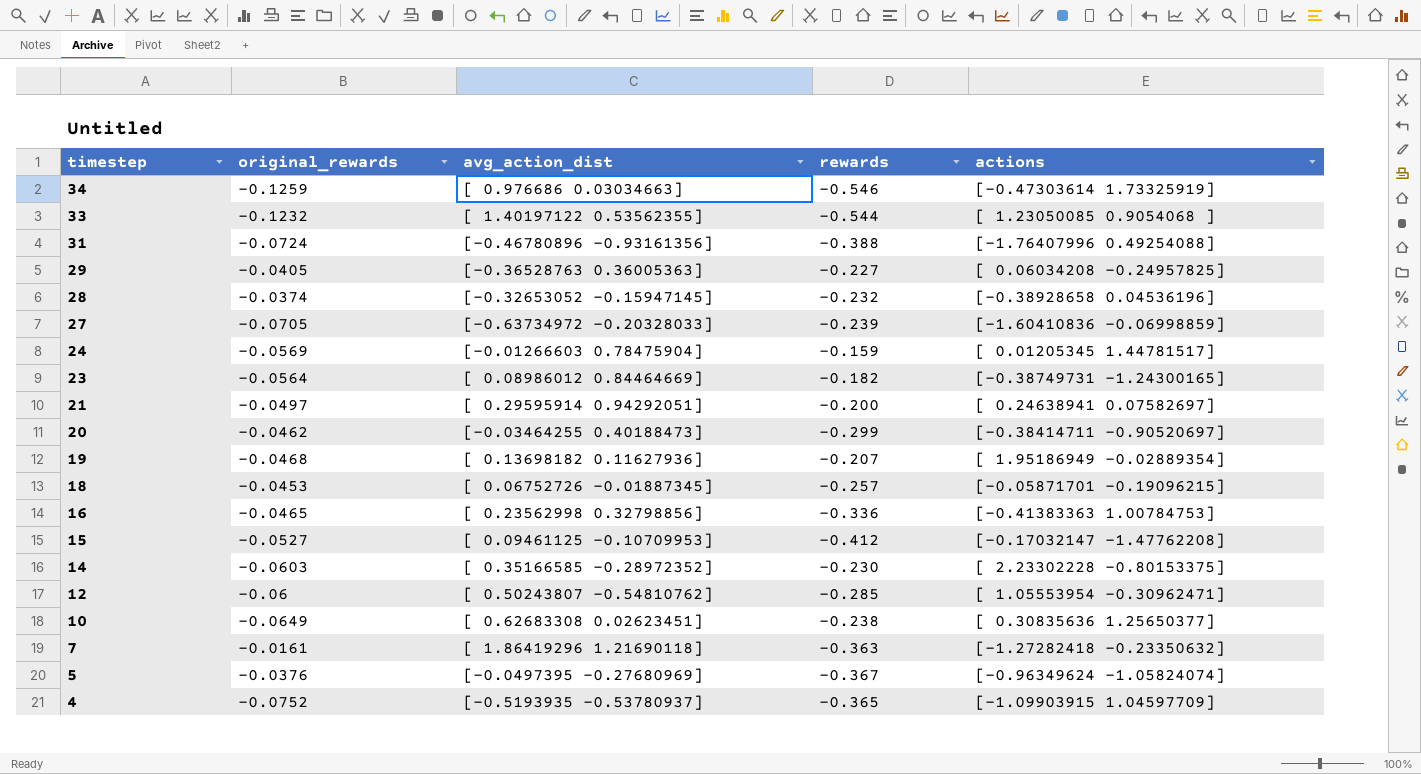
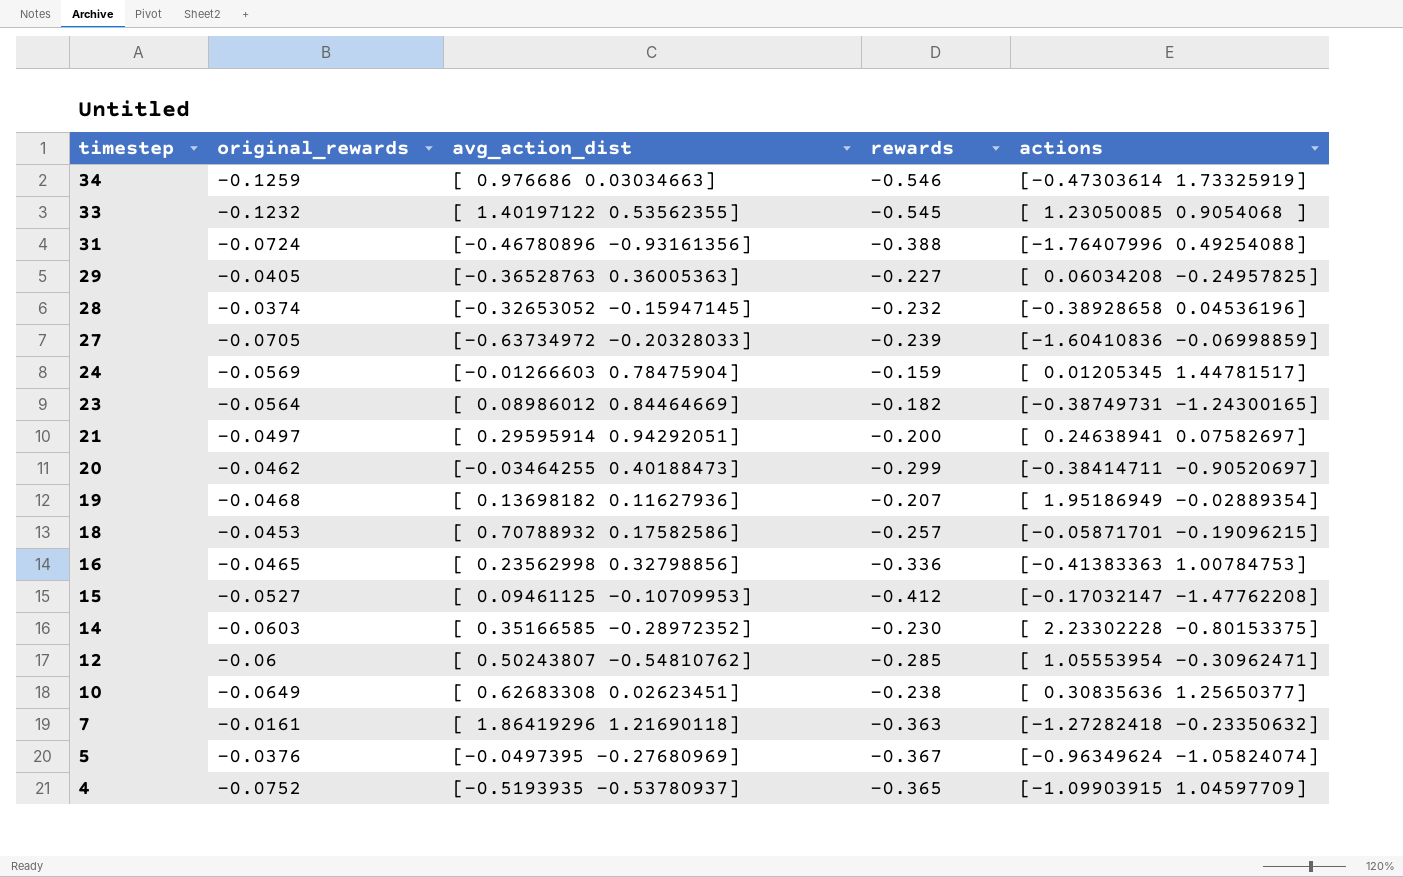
33 | rewards: -0.544 -> -0.545
18 | avg_action_dist: [ 0.06752726 -0.01887345] -> [ 0.70788932 0.17582586]

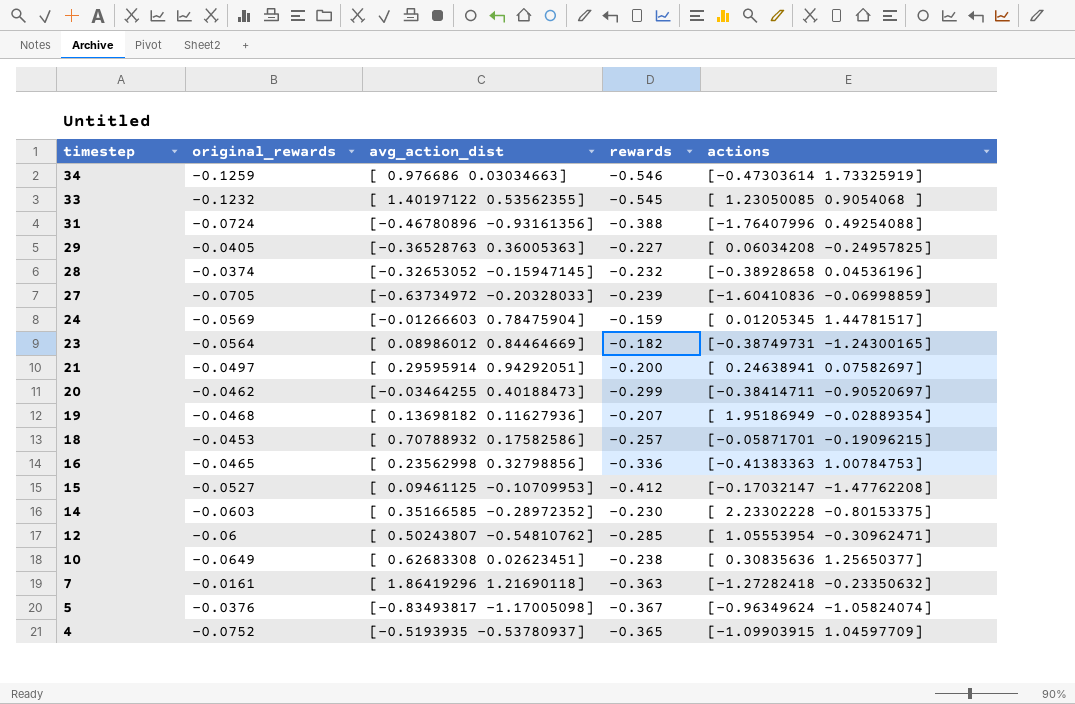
5 | avg_action_dist: [-0.0497395 -0.27680969] -> [-0.83493817 -1.17005098]

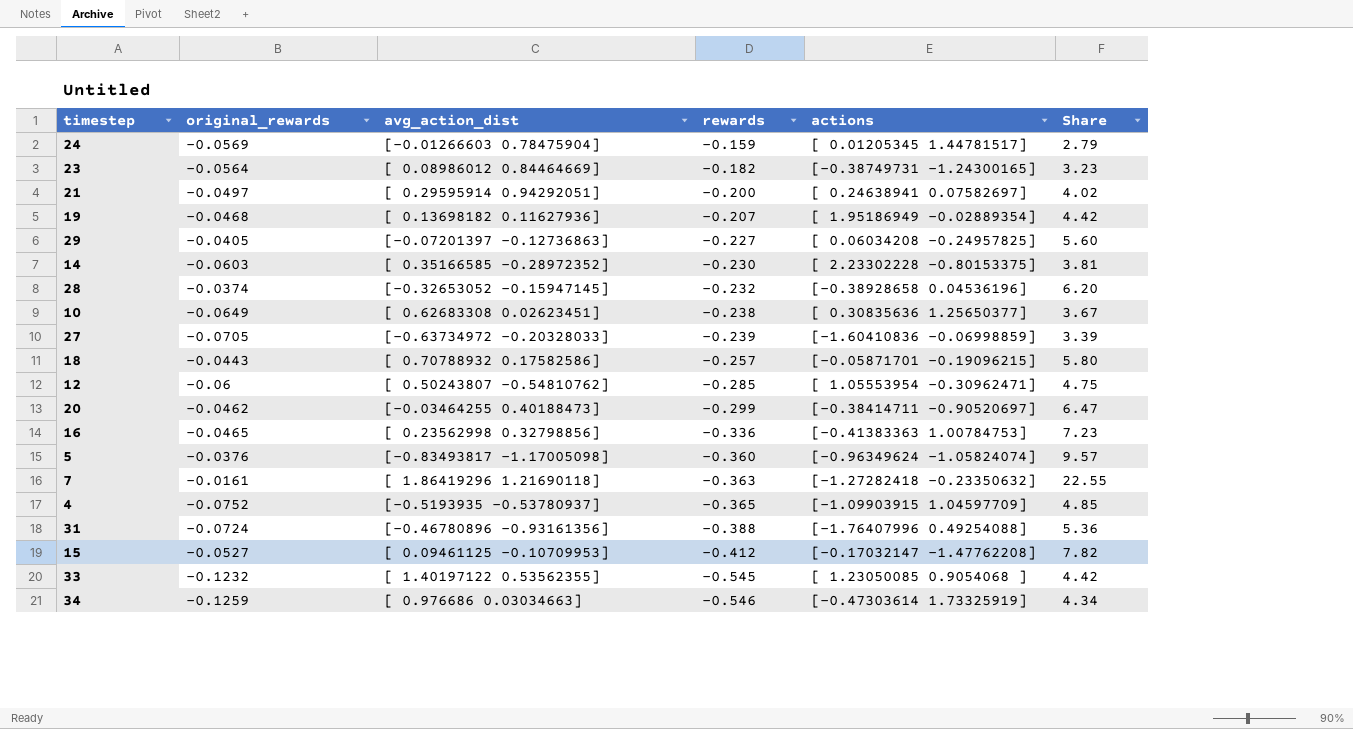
row order: timestep descending -> rewards descending
column Share | formula: none -> [rewards] / [original_rewards]
29 | avg_action_dist: [-0.36528763 0.36005363] -> [-0.07201397 -0.12736863]
18 | original_rewards: -0.0453 -> -0.0443
5 | rewards: -0.367 -> -0.360

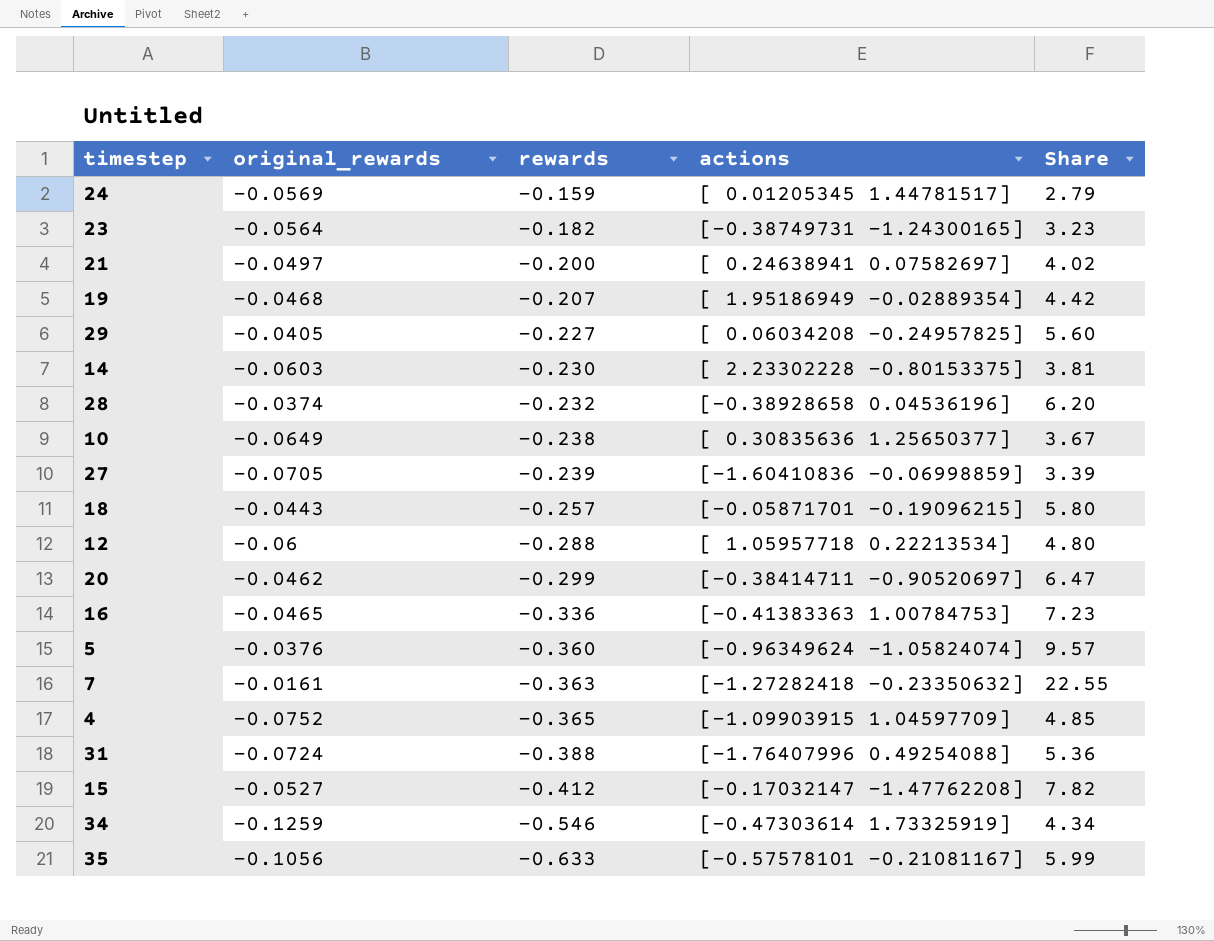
column avg_action_dist | position: 3 -> none
row 33: -0.1232 | [ 1.40197122 0.53562355] | -0.545 | [ 1.23050085 0.9054068 ] | 4.42 -> none
12 | rewards: -0.285 -> -0.288
12 | actions: [ 1.05553954 -0.30962471] -> [ 1.05957718 0.22213534]
12 | Share: 4.75 -> 4.80
row 35: none -> -0.1056 | -0.633 | [-0.57578101 -0.21081167] | 5.99

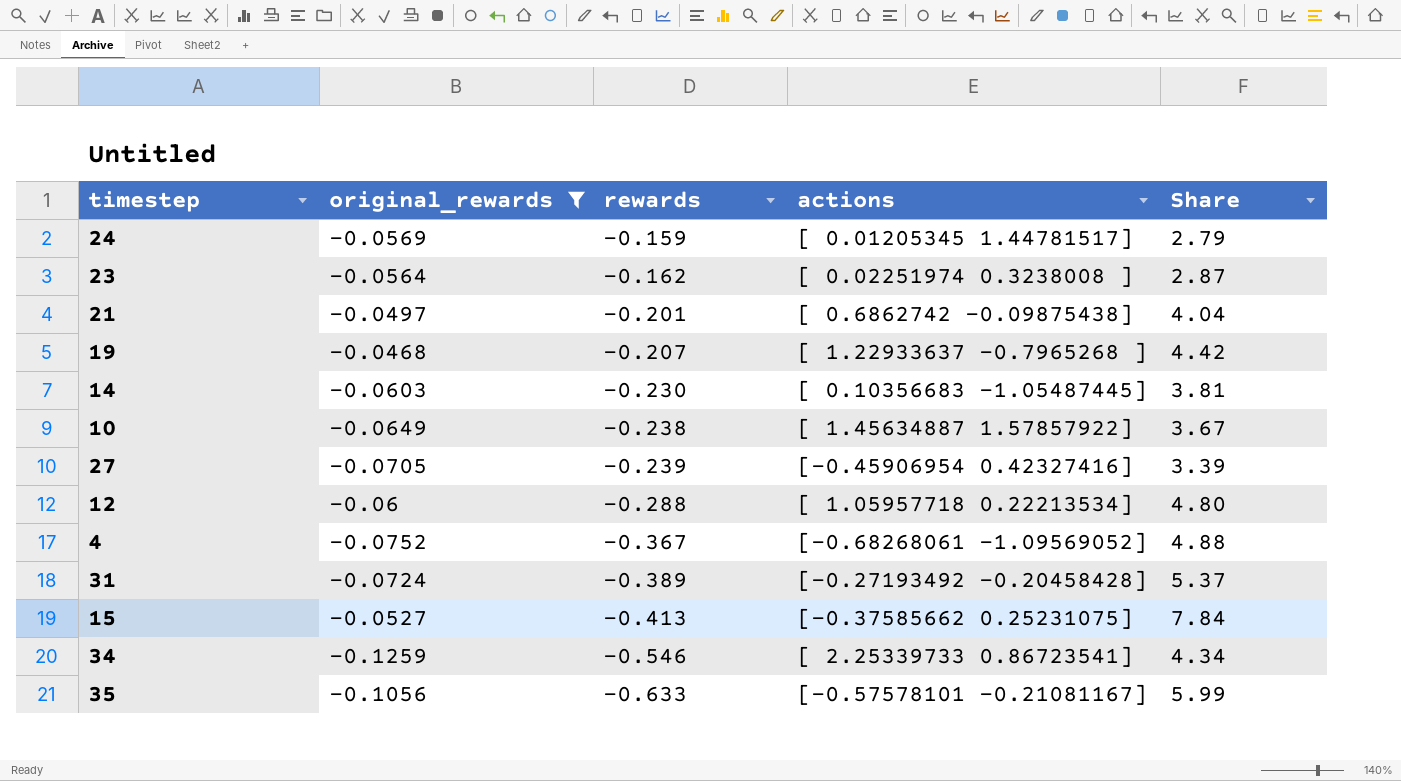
filter: none -> original_rewards <= -0.0468
23 | rewards: -0.182 -> -0.162
23 | actions: [-0.38749731 -1.24300165] -> [ 0.02251974 0.3238008 ]
23 | Share: 3.23 -> 2.87
21 | rewards: -0.200 -> -0.201
21 | actions: [ 0.24638941 0.07582697] -> [ 0.6862742 -0.09875438]
21 | Share: 4.02 -> 4.04
19 | actions: [ 1.95186949 -0.02889354] -> [ 1.22933637 -0.7965268 ]
14 | actions: [ 2.23302228 -0.80153375] -> [ 0.10356683 -1.05487445]
10 | actions: [ 0.30835636 1.25650377] -> [ 1.45634887 1.57857922]
27 | actions: [-1.60410836 -0.06998859] -> [-0.45906954 0.42327416]
4 | rewards: -0.365 -> -0.367
4 | actions: [-1.09903915 1.04597709] -> [-0.68268061 -1.09569052]
4 | Share: 4.85 -> 4.88
31 | rewards: -0.388 -> -0.389
31 | actions: [-1.76407996 0.49254088] -> [-0.27193492 -0.20458428]
31 | Share: 5.36 -> 5.37
15 | rewards: -0.412 -> -0.413
15 | actions: [-0.17032147 -1.47762208] -> [-0.37585662 0.25231075]
15 | Share: 7.82 -> 7.84
34 | actions: [-0.47303614 1.73325919] -> [ 2.25339733 0.86723541]

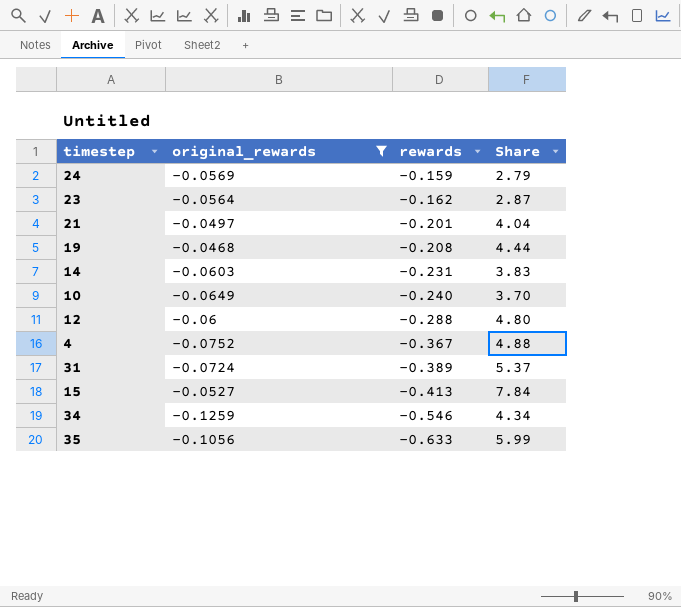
column actions | position: 4 -> none
row 27: -0.0705 | -0.239 | [-0.45906954 0.42327416] | 3.39 -> none
19 | rewards: -0.207 -> -0.208
19 | Share: 4.42 -> 4.44
14 | rewards: -0.230 -> -0.231
14 | Share: 3.81 -> 3.83
10 | rewards: -0.238 -> -0.240
10 | Share: 3.67 -> 3.70

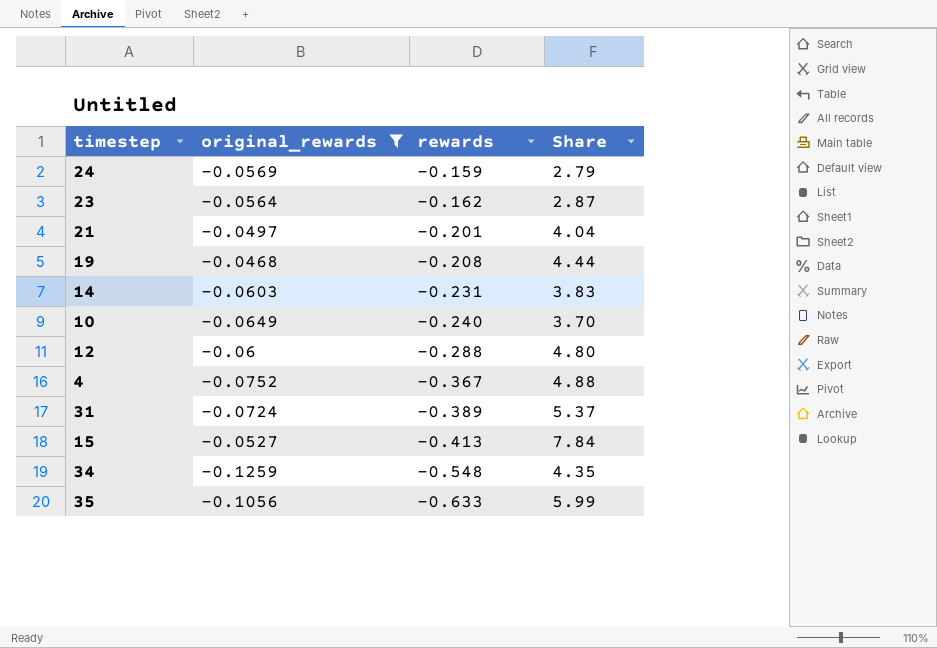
34 | rewards: -0.546 -> -0.548
34 | Share: 4.34 -> 4.35

